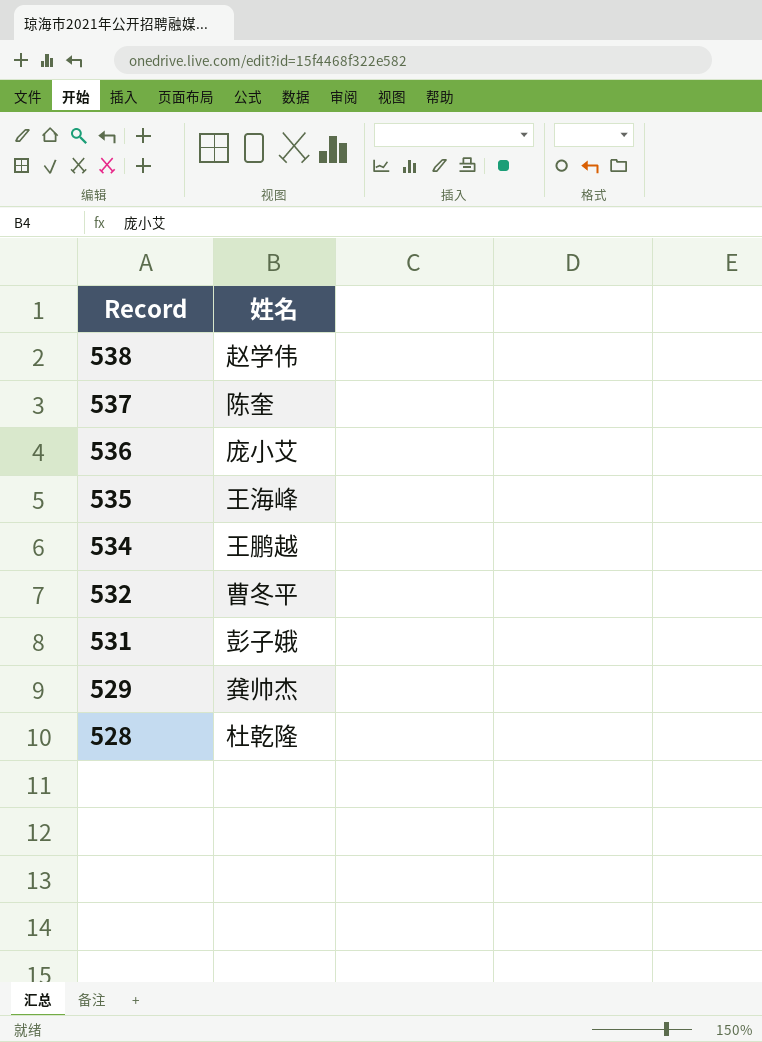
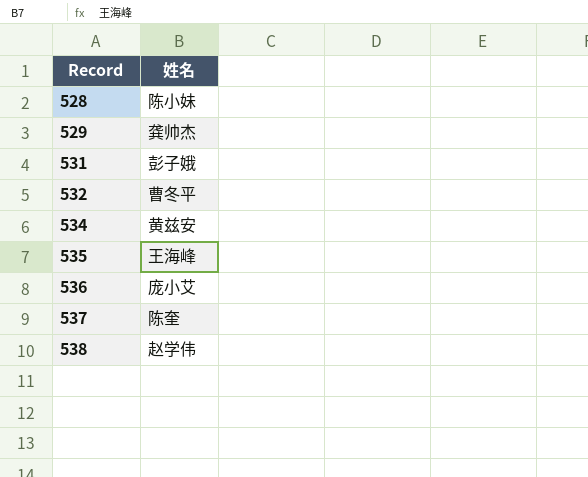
row order: Record descending -> Record ascending
528 | 姓名: 杜乾隆 -> 陈小妹
534 | 姓名: 王鹏越 -> 黄兹安

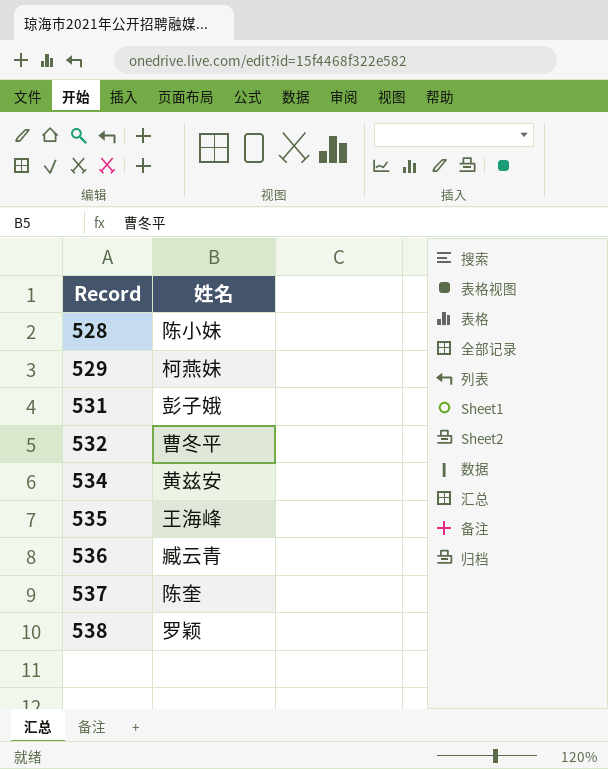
529 | 姓名: 龚帅杰 -> 柯燕妹
536 | 姓名: 庞小艾 -> 臧云青
538 | 姓名: 赵学伟 -> 罗颖

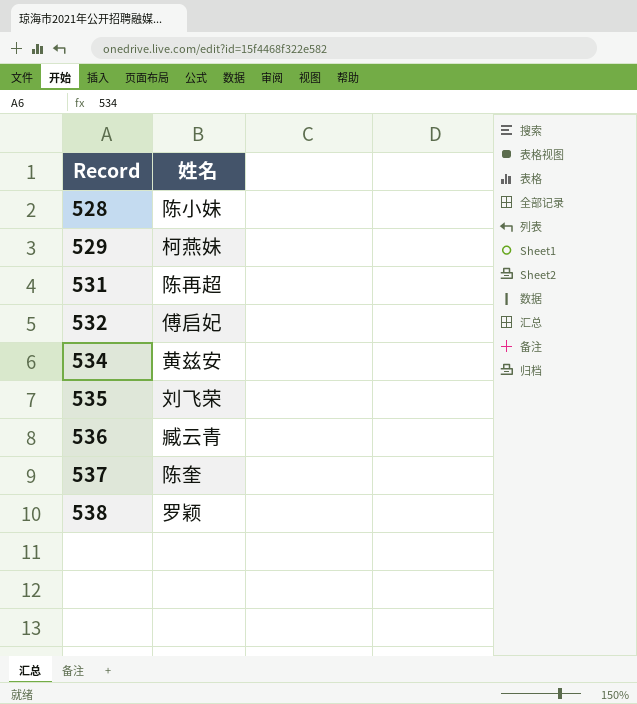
531 | 姓名: 彭子娥 -> 陈再超
532 | 姓名: 曹冬平 -> 傅启妃
535 | 姓名: 王海峰 -> 刘飞荣

